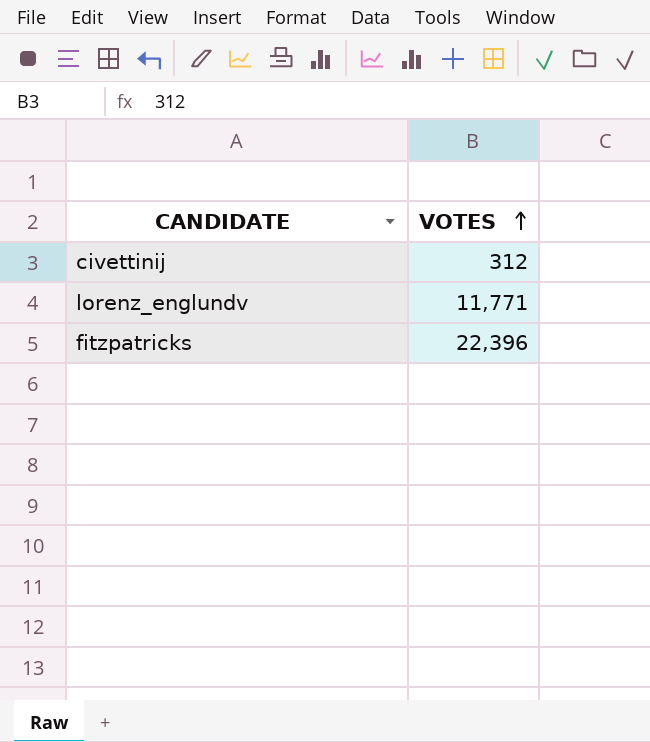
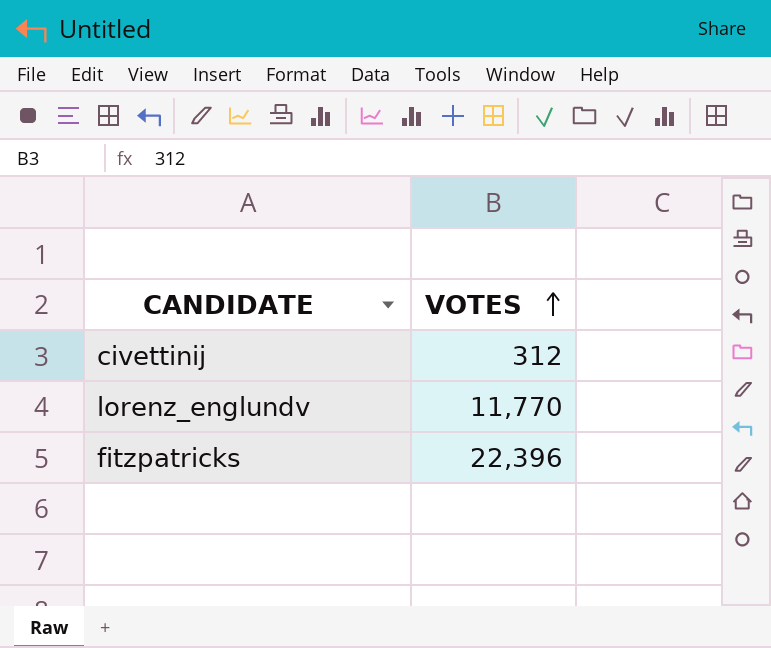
lorenz_englundv | VOTES: 11,771 -> 11,770

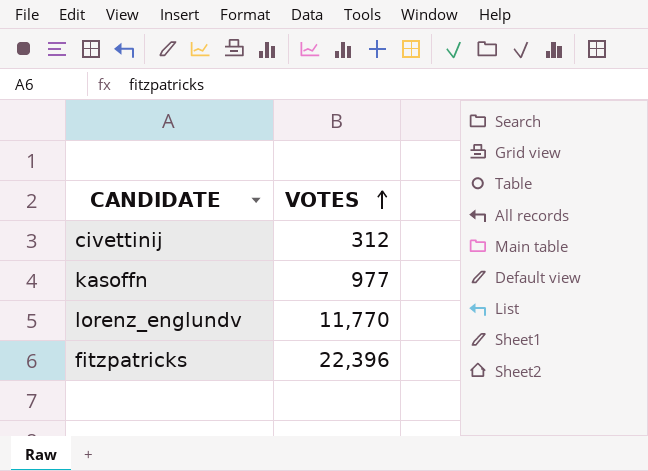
row kasoffn: none -> 977

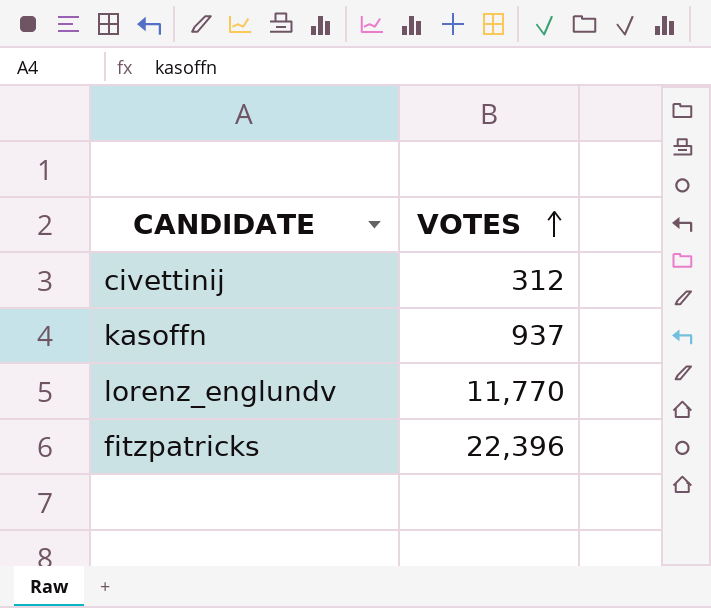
kasoffn | VOTES: 977 -> 937

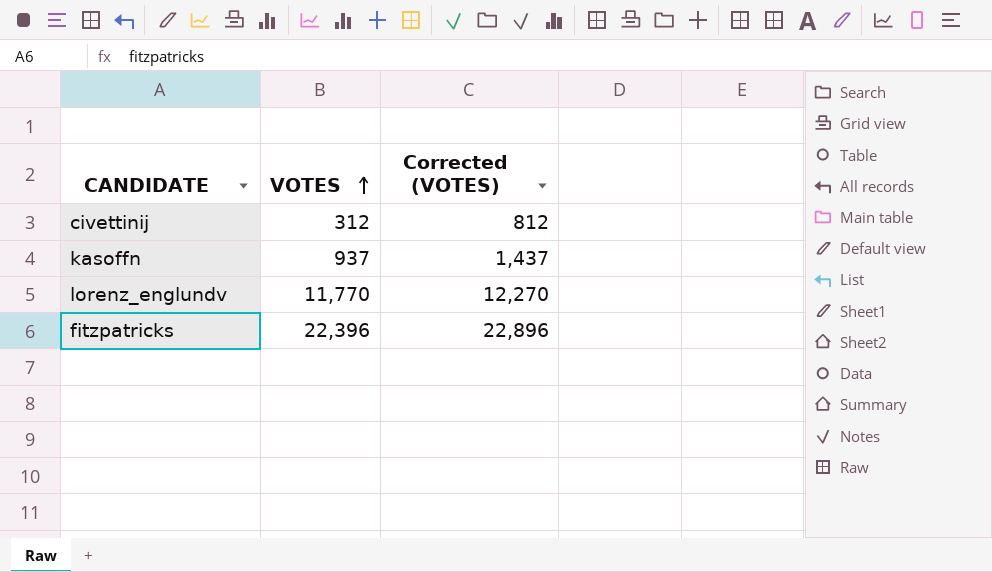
column Corrected (VOTES) | formula: none -> [VOTES] + 500

